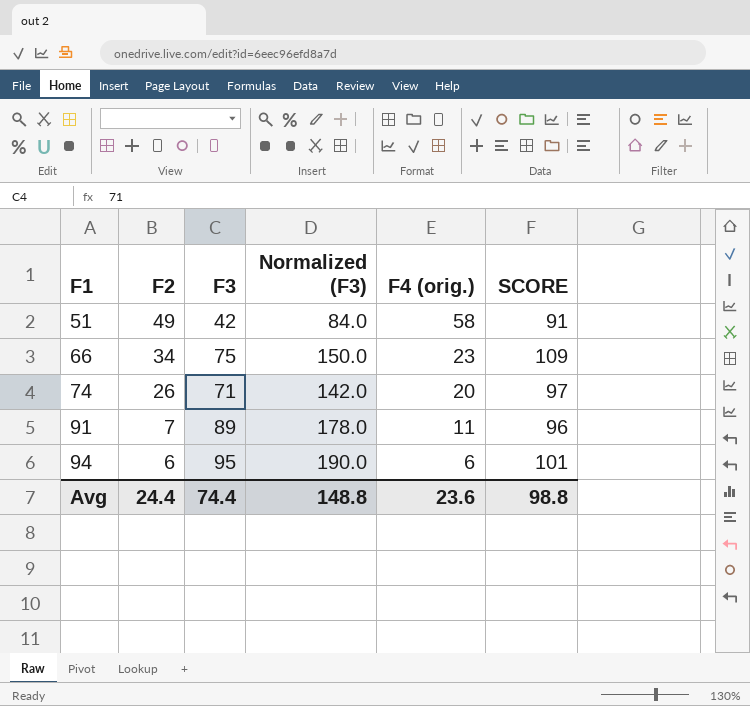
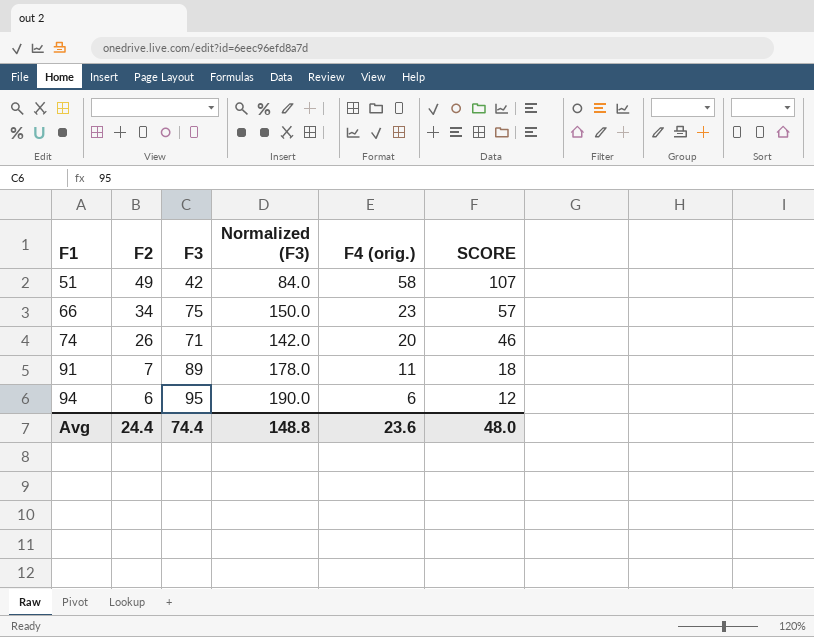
column SCORE | formula: [F2] + [F3] -> [F2] + [F4 (orig.)]
Avg | SCORE: 98.8 -> 48.0

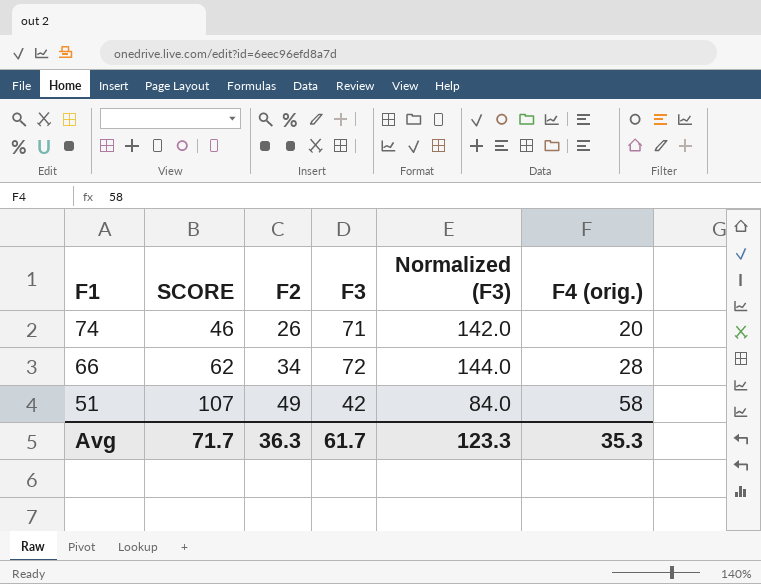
row order: F1 ascending -> F1 descending
column SCORE | position: 6 -> 2
row 91: 7 | 89 | 178.0 | 11 | 18 -> none
row 94: 6 | 95 | 190.0 | 6 | 12 -> none
66 | SCORE: 57 -> 62
66 | F3: 75 -> 72
66 | Normalized (F3): 150.0 -> 144.0
66 | F4 (orig.): 23 -> 28
Avg | SCORE: 48.0 -> 71.7
Avg | F2: 24.4 -> 36.3
Avg | F3: 74.4 -> 61.7
Avg | Normalized (F3): 148.8 -> 123.3
Avg | F4 (orig.): 23.6 -> 35.3

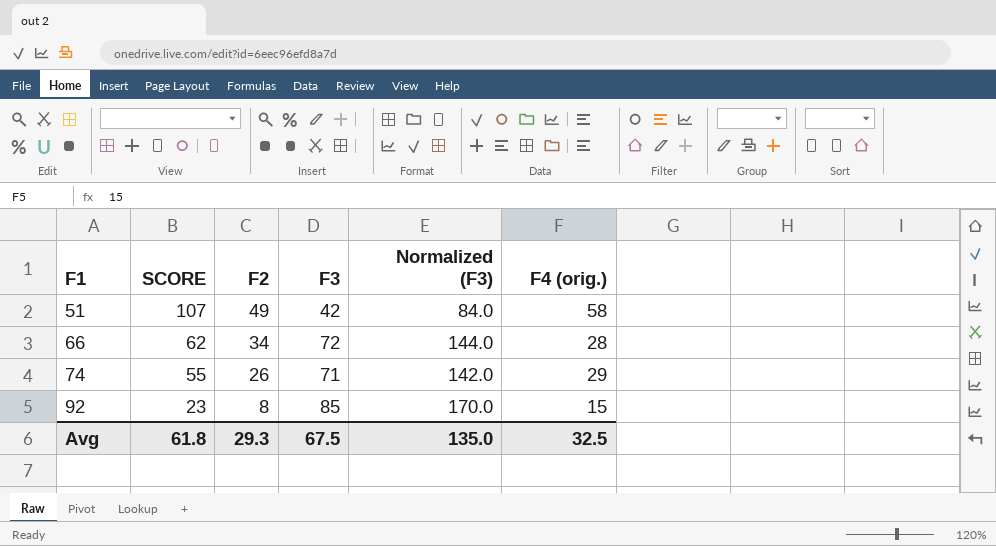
row order: F1 descending -> F1 ascending
74 | SCORE: 46 -> 55
74 | F4 (orig.): 20 -> 29
row 92: none -> 23 | 8 | 85 | 170.0 | 15
Avg | SCORE: 71.7 -> 61.8
Avg | F2: 36.3 -> 29.3
Avg | F3: 61.7 -> 67.5
Avg | Normalized (F3): 123.3 -> 135.0
Avg | F4 (orig.): 35.3 -> 32.5

